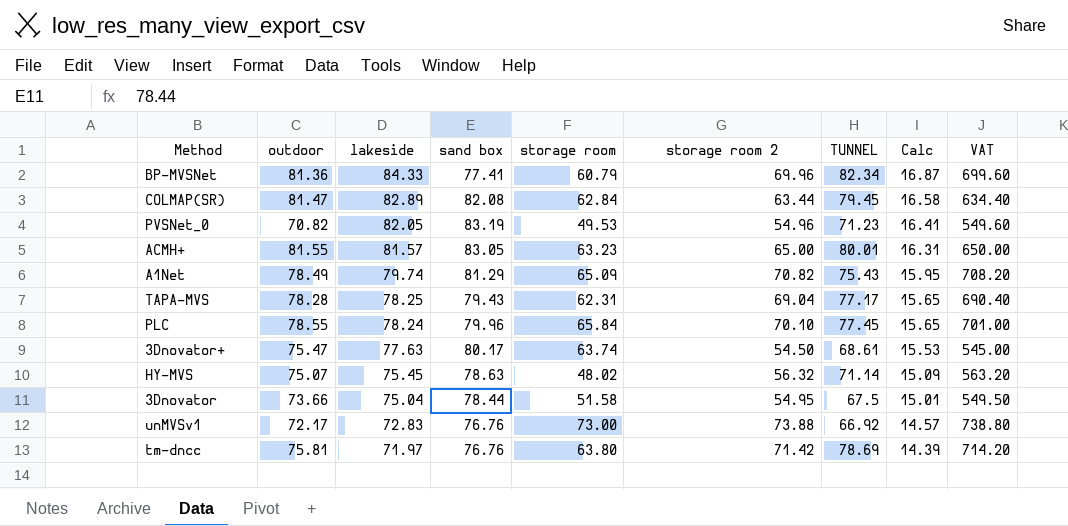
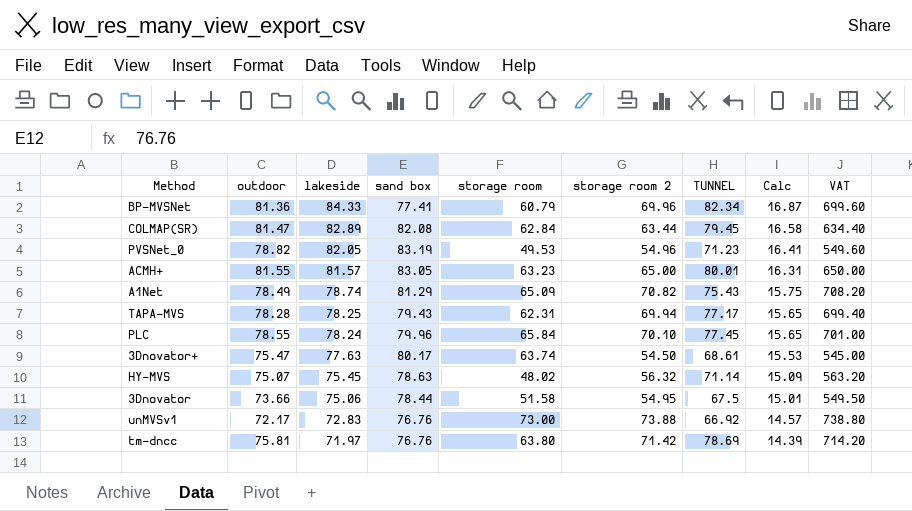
PVSNet_0 | outdoor: 70.82 -> 78.82
A1Net | lakeside: 79.74 -> 78.74
A1Net | Calc: 15.95 -> 15.75
TAPA-MVS | storage room 2: 69.04 -> 69.94
TAPA-MVS | VAT: 690.40 -> 699.40
3Dnovator | lakeside: 75.04 -> 75.06

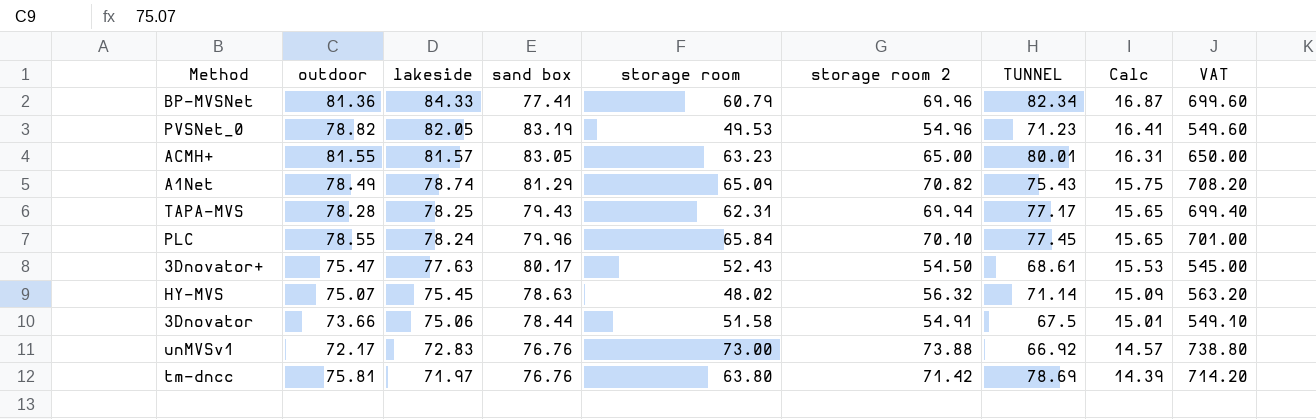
row COLMAP(SR): 81.47 | 82.89 | 82.08 | 62.84 | 63.44 | 79.45 | 16.58 | 634.40 -> none
3Dnovator+ | storage room: 63.74 -> 52.43
3Dnovator | storage room 2: 54.95 -> 54.91
3Dnovator | VAT: 549.50 -> 549.10

